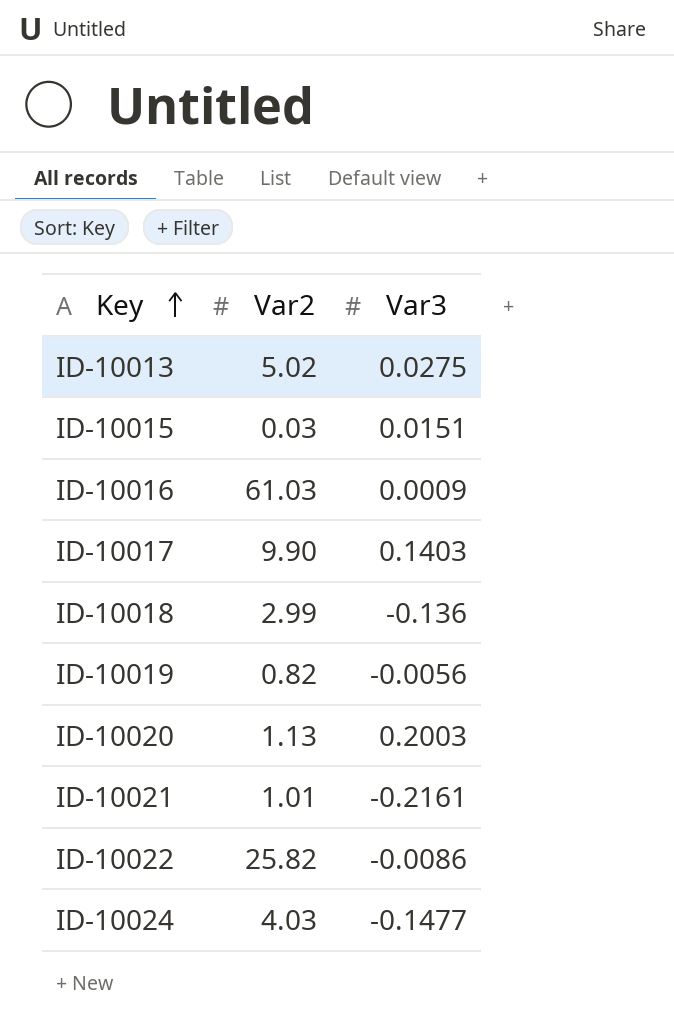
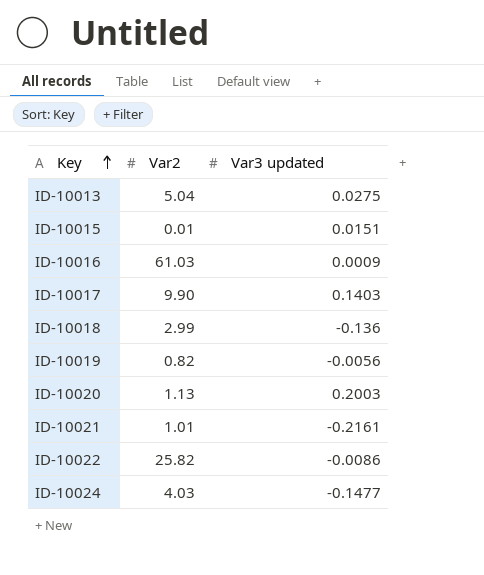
column name: Var3 -> Var3 updated
ID-10013 | Var2: 5.02 -> 5.04
ID-10015 | Var2: 0.03 -> 0.01

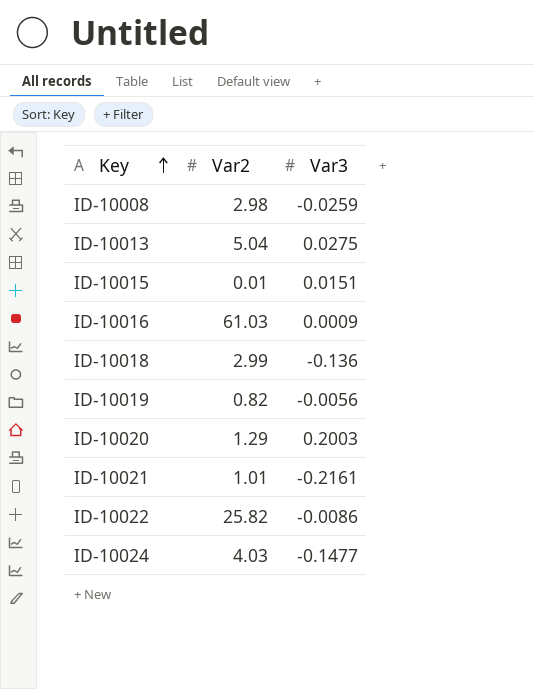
column name: Var3 updated -> Var3
row ID-10017: 9.90 | 0.1403 -> none
row ID-10008: none -> 2.98 | -0.0259
ID-10020 | Var2: 1.13 -> 1.29

